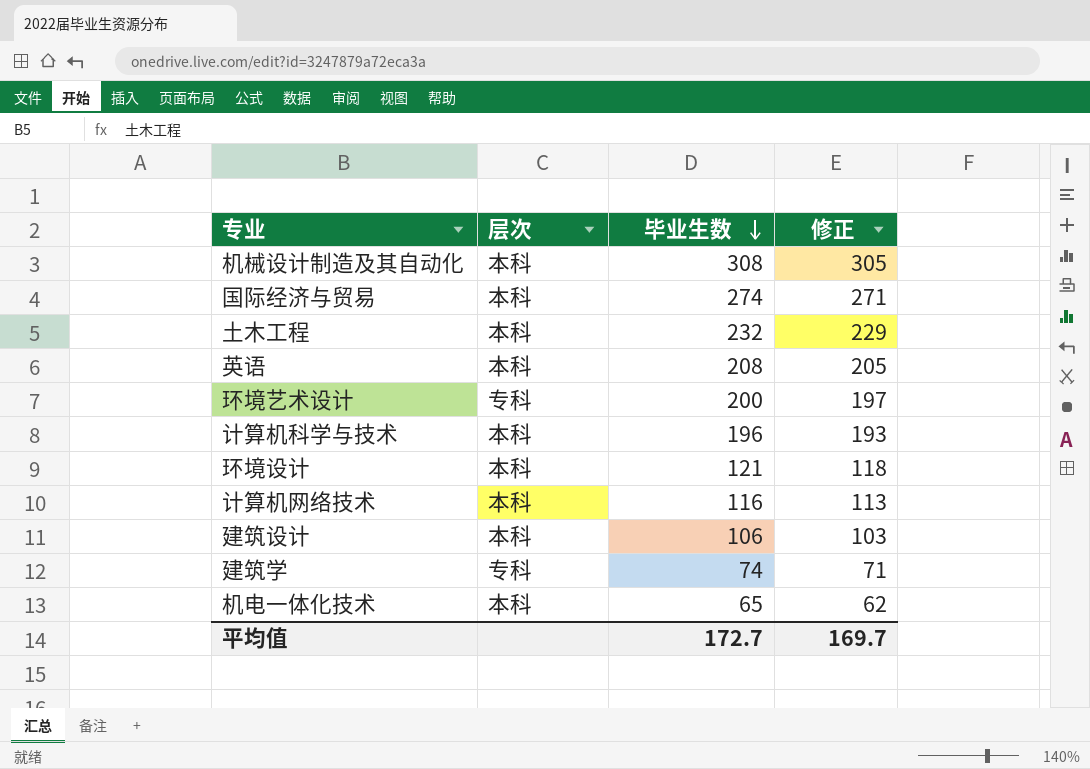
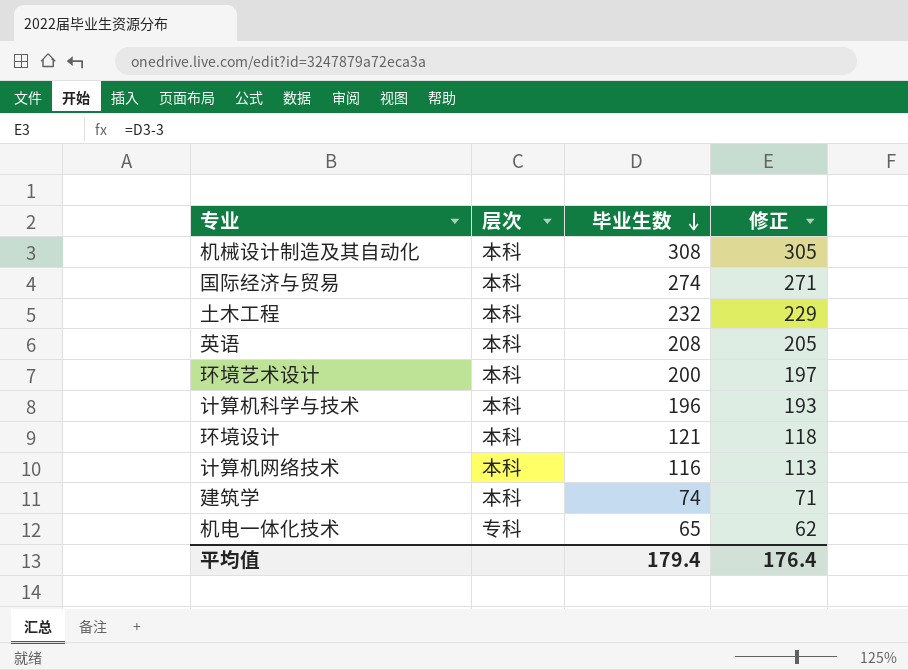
row 建筑设计: 本科 | 106 | 103 -> none
环境艺术设计 | 层次: 专科 -> 本科
建筑学 | 层次: 专科 -> 本科
机电一体化技术 | 层次: 本科 -> 专科
平均值 | 毕业生数: 172.7 -> 179.4
平均值 | 修正: 169.7 -> 176.4

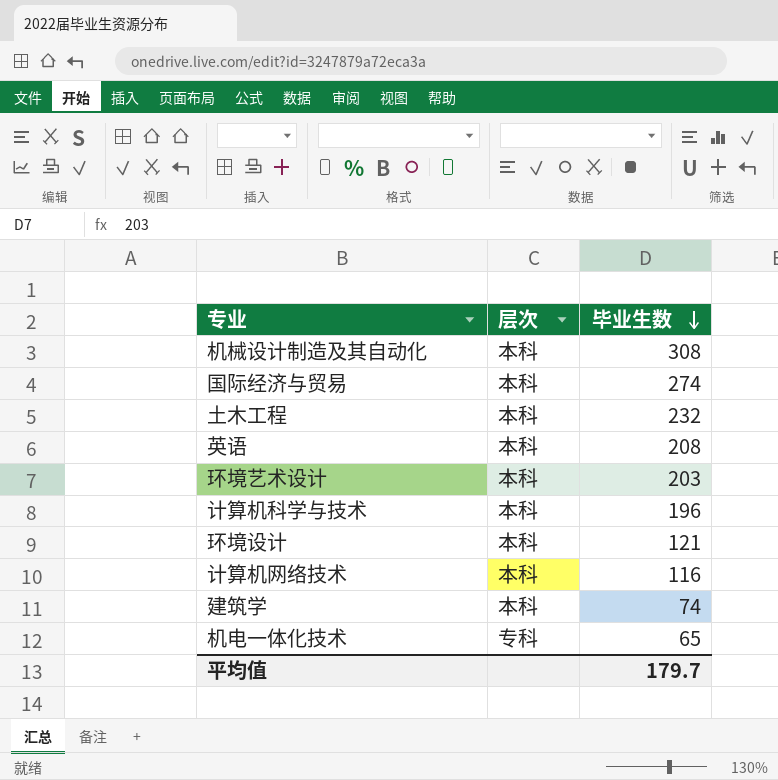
column 修正 | formula: [毕业生数] - 3 -> none
环境艺术设计 | 毕业生数: 200 -> 203
平均值 | 毕业生数: 179.4 -> 179.7

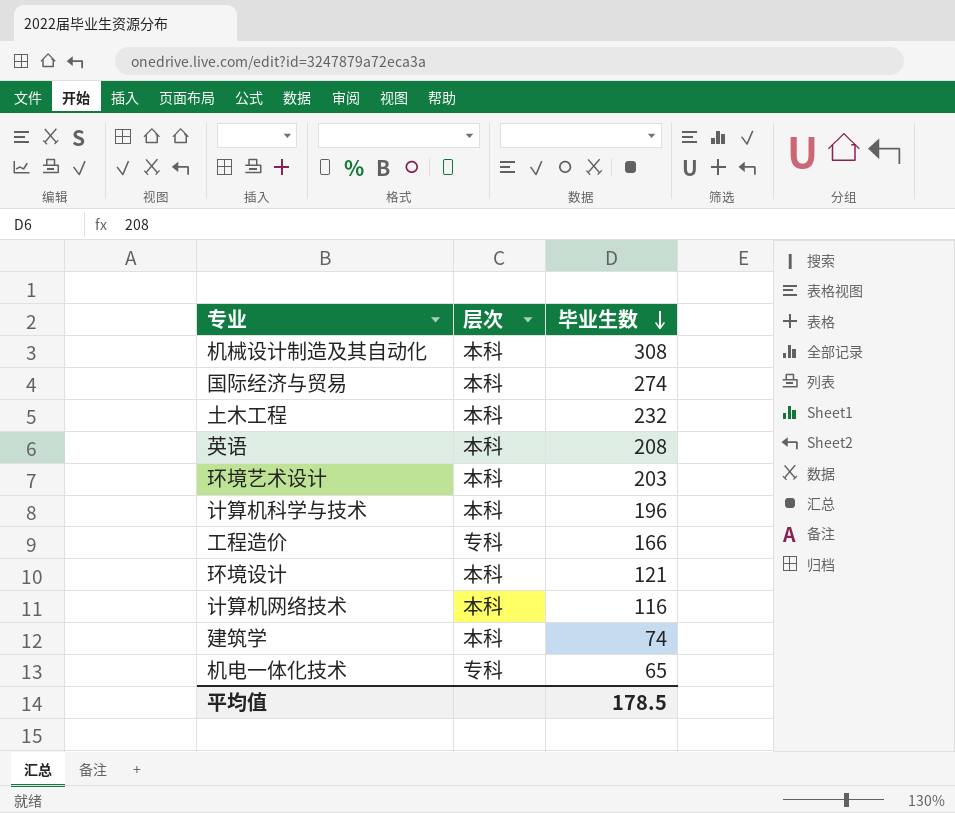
row 工程造价: none -> 专科 | 166
平均值 | 毕业生数: 179.7 -> 178.5

